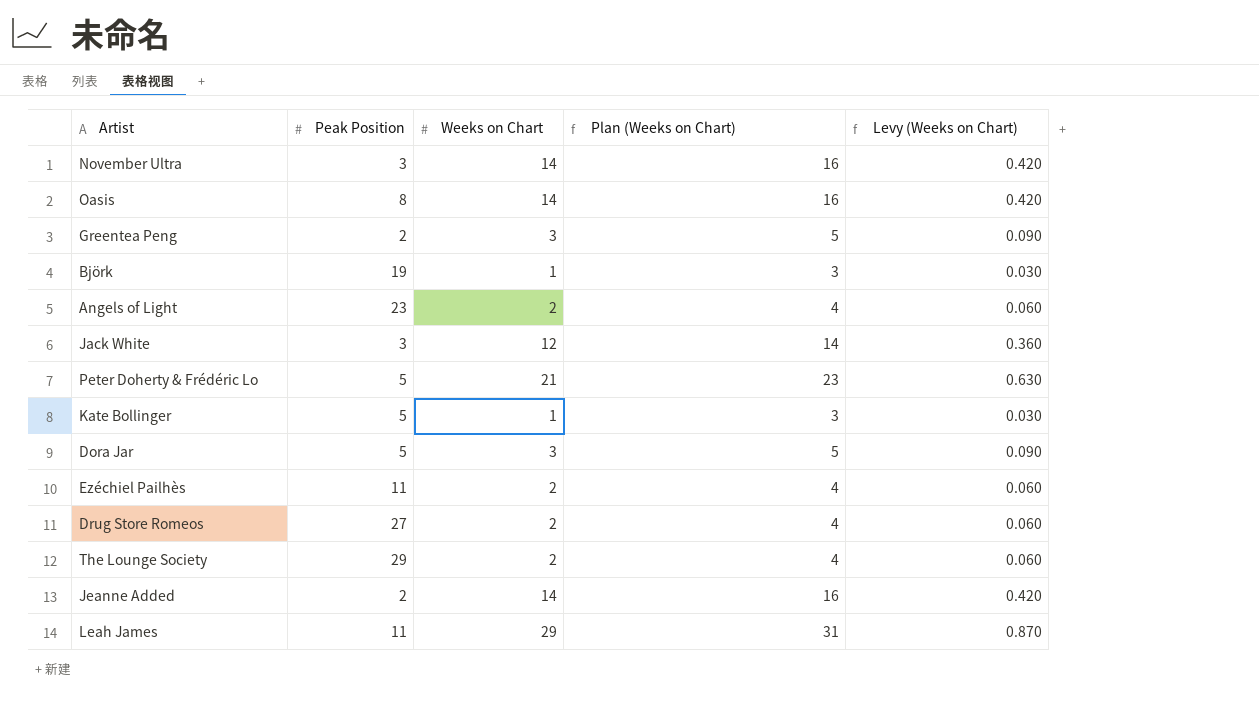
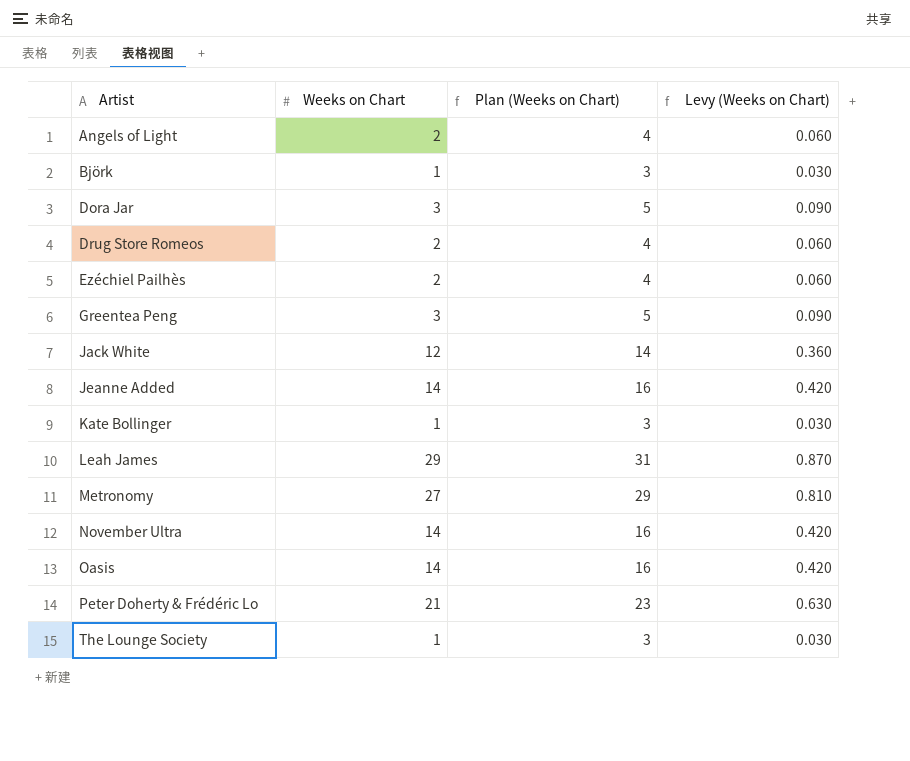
row order: none -> Artist ascending
column Peak Position | position: 2 -> none
row Metronomy: none -> 27 | 29 | 0.810
The Lounge Society | Weeks on Chart: 2 -> 1
The Lounge Society | Plan (Weeks on Chart): 4 -> 3
The Lounge Society | Levy (Weeks on Chart): 0.060 -> 0.030

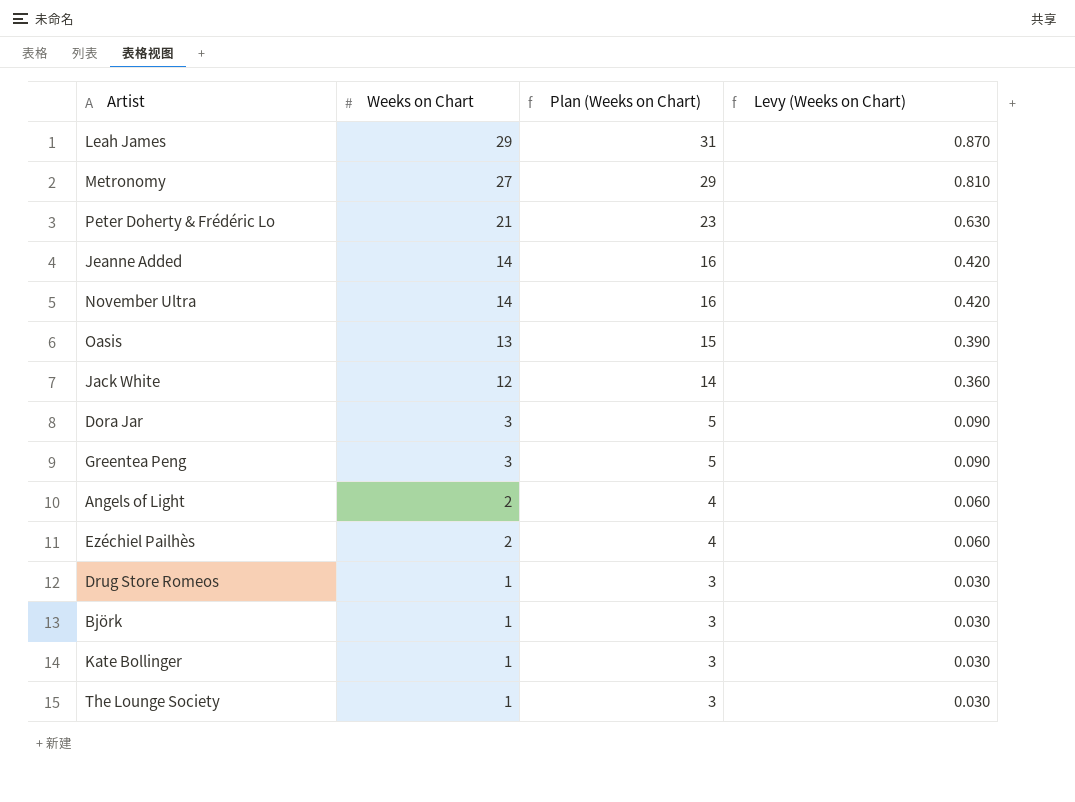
row order: Artist ascending -> Weeks on Chart descending
Oasis | Weeks on Chart: 14 -> 13
Oasis | Plan (Weeks on Chart): 16 -> 15
Oasis | Levy (Weeks on Chart): 0.420 -> 0.390
Drug Store Romeos | Weeks on Chart: 2 -> 1
Drug Store Romeos | Plan (Weeks on Chart): 4 -> 3
Drug Store Romeos | Levy (Weeks on Chart): 0.060 -> 0.030

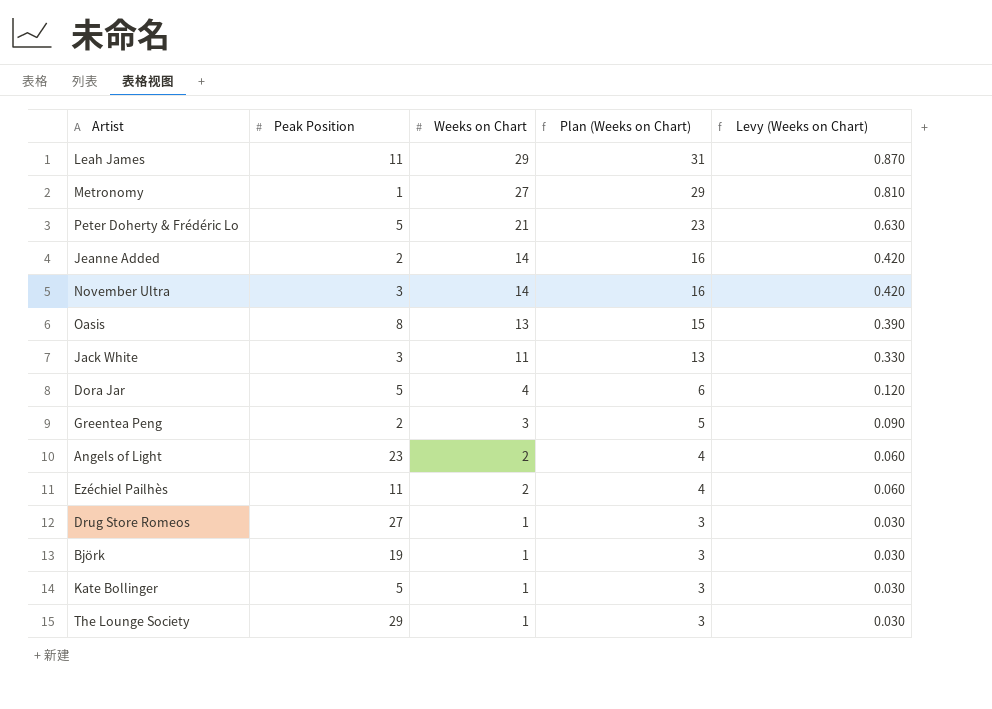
column Peak Position | position: none -> 2
Jack White | Weeks on Chart: 12 -> 11
Jack White | Plan (Weeks on Chart): 14 -> 13
Jack White | Levy (Weeks on Chart): 0.360 -> 0.330
Dora Jar | Weeks on Chart: 3 -> 4
Dora Jar | Plan (Weeks on Chart): 5 -> 6
Dora Jar | Levy (Weeks on Chart): 0.090 -> 0.120

